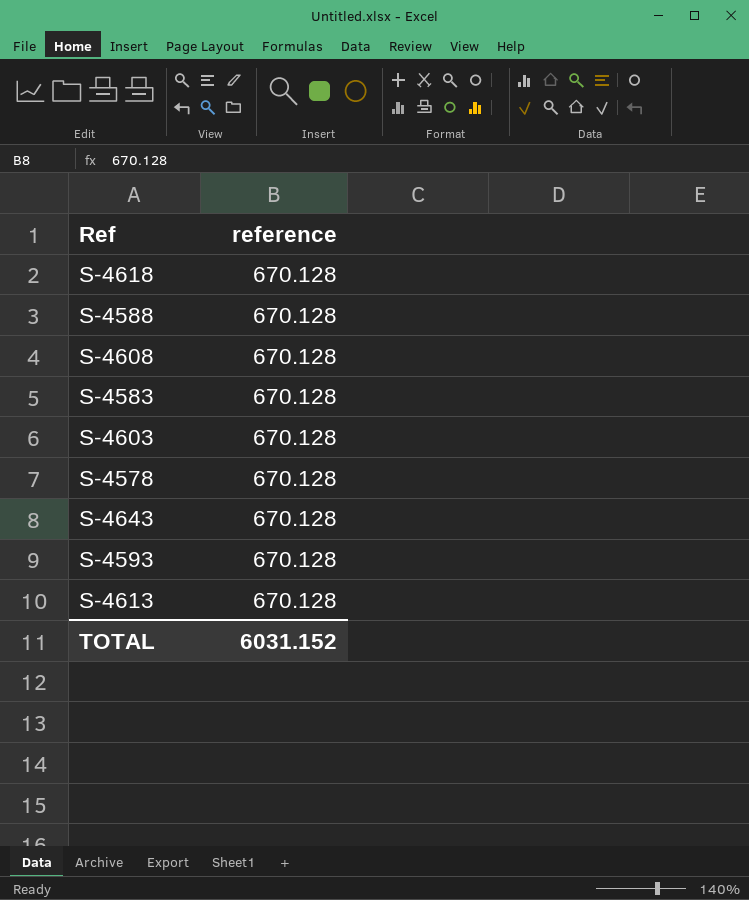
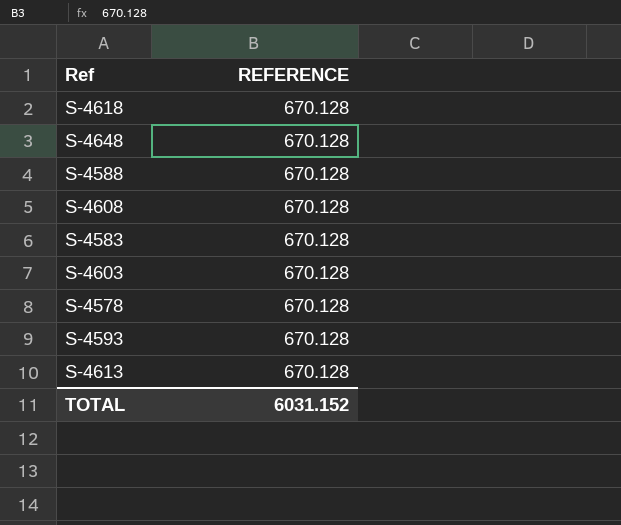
column name: reference -> REFERENCE
row S-4643: 670.128 -> none
row S-4648: none -> 670.128

